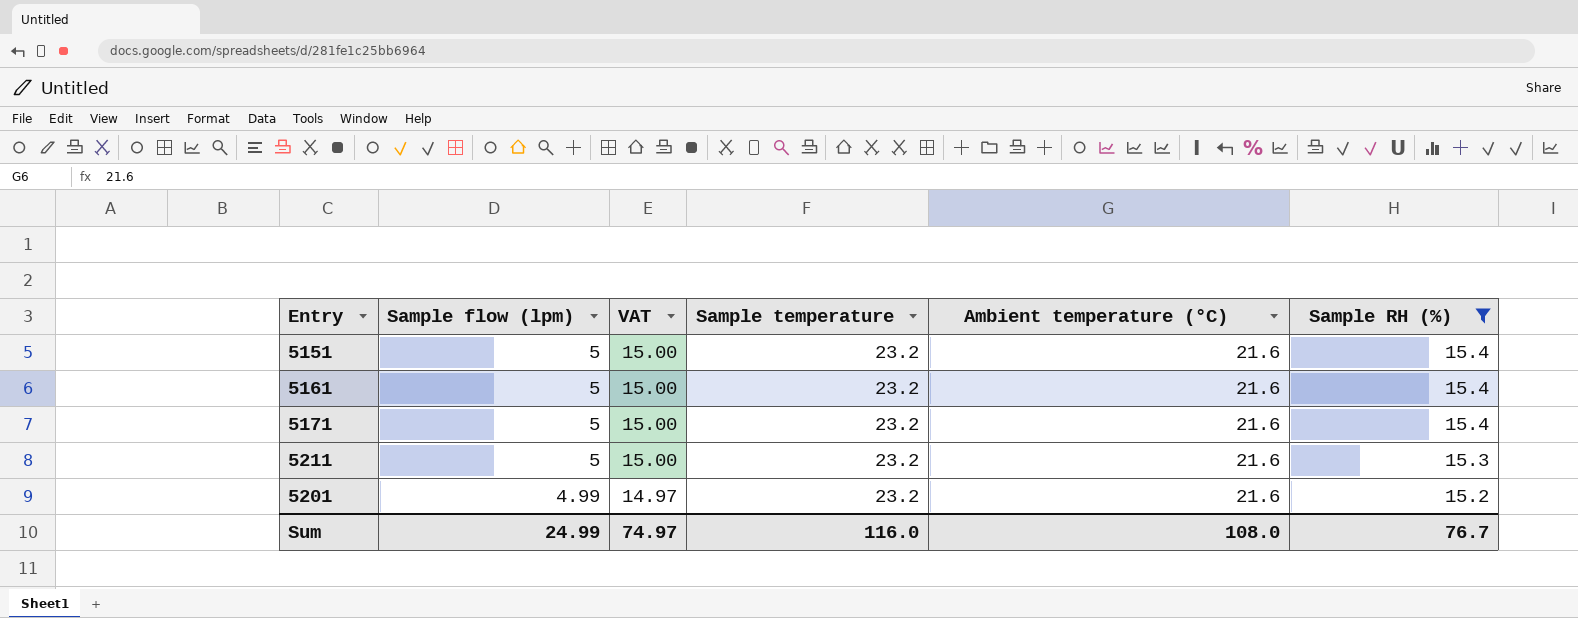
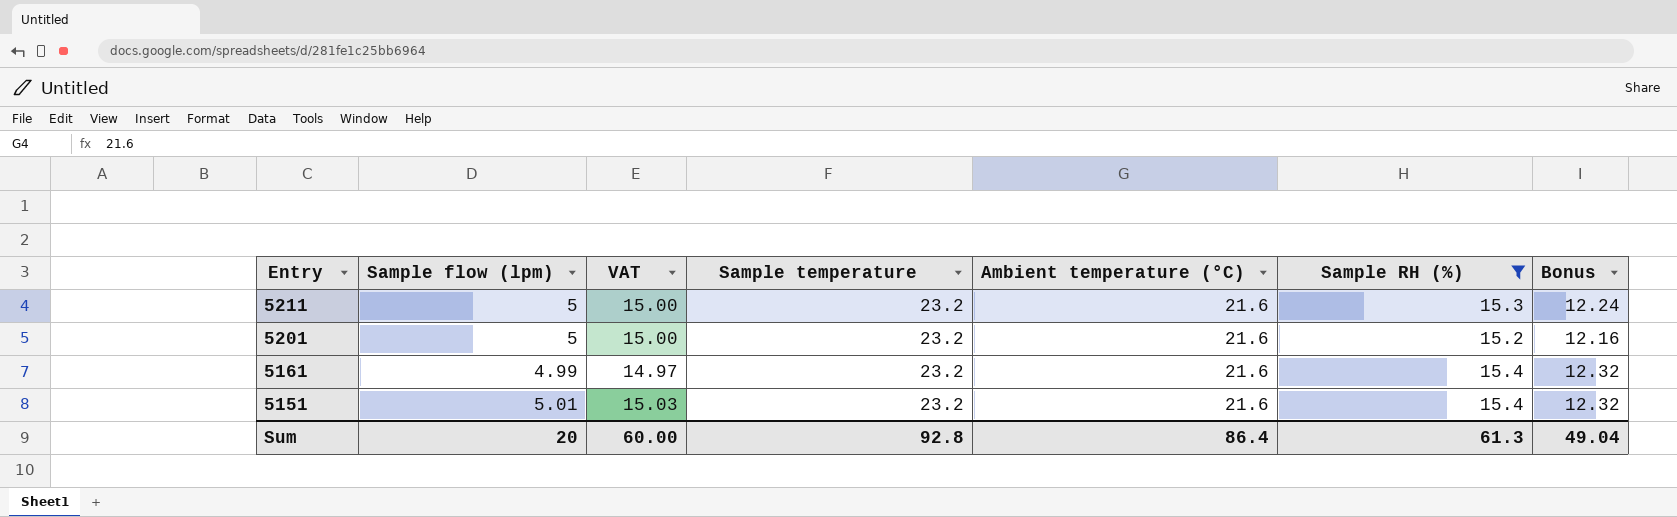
row order: Sample flow (lpm) descending -> Entry descending
column Bonus | formula: none -> [Sample RH (%)] * 0.8
row 5171: 5 | 15.00 | 23.2 | 21.6 | 15.4 -> none
5201 | Sample flow (lpm): 4.99 -> 5
5201 | VAT: 14.97 -> 15.00
5161 | Sample flow (lpm): 5 -> 4.99
5161 | VAT: 15.00 -> 14.97
5151 | Sample flow (lpm): 5 -> 5.01
5151 | VAT: 15.00 -> 15.03
Sum | Sample flow (lpm): 24.99 -> 20
Sum | VAT: 74.97 -> 60.00
Sum | Sample temperature: 116.0 -> 92.8
Sum | Ambient temperature (°C): 108.0 -> 86.4
Sum | Sample RH (%): 76.7 -> 61.3

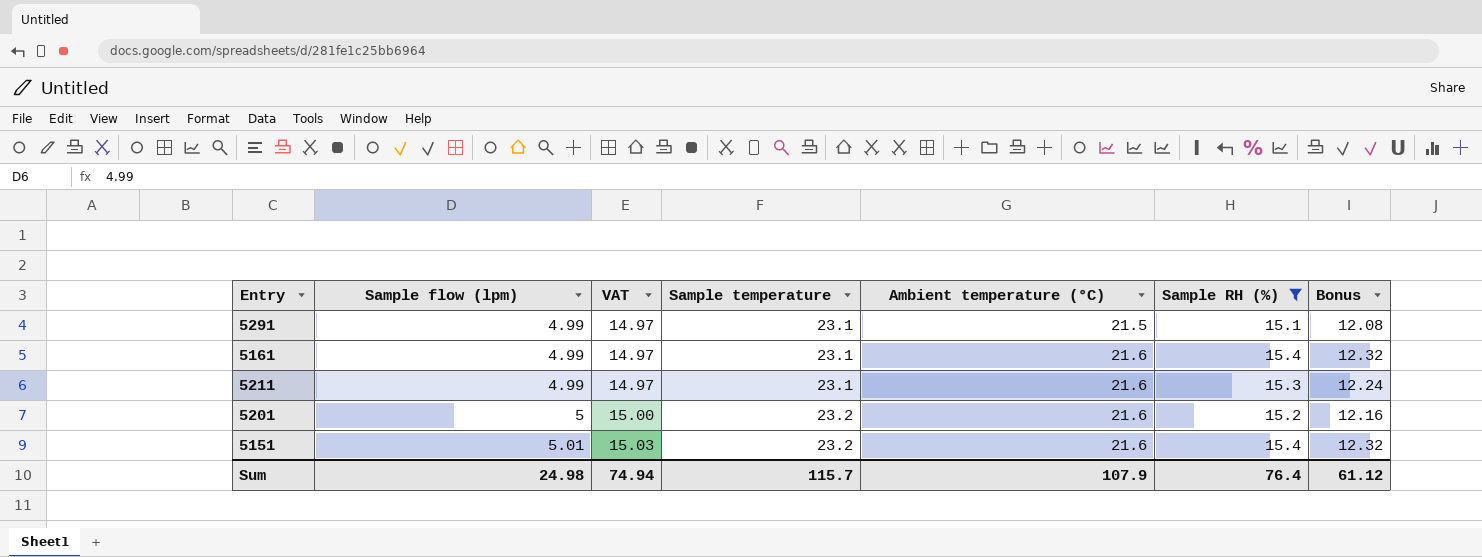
row order: Entry descending -> Sample flow (lpm) ascending
row 5291: none -> 4.99 | 14.97 | 23.1 | 21.5 | 15.1 | 12.08
5161 | Sample temperature: 23.2 -> 23.1
5211 | Sample flow (lpm): 5 -> 4.99
5211 | VAT: 15.00 -> 14.97
5211 | Sample temperature: 23.2 -> 23.1
Sum | Sample flow (lpm): 20 -> 24.98
Sum | VAT: 60.00 -> 74.94
Sum | Sample temperature: 92.8 -> 115.7
Sum | Ambient temperature (°C): 86.4 -> 107.9
Sum | Sample RH (%): 61.3 -> 76.4
Sum | Bonus: 49.04 -> 61.12

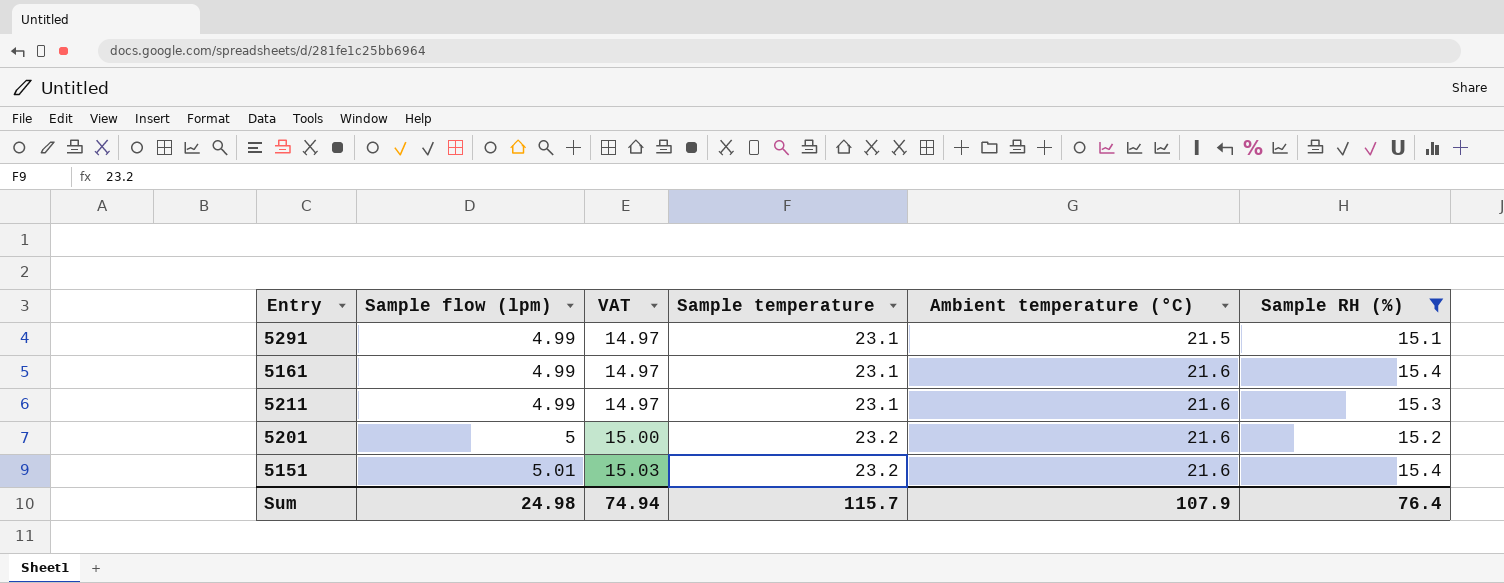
column Bonus | formula: [Sample RH (%)] * 0.8 -> none

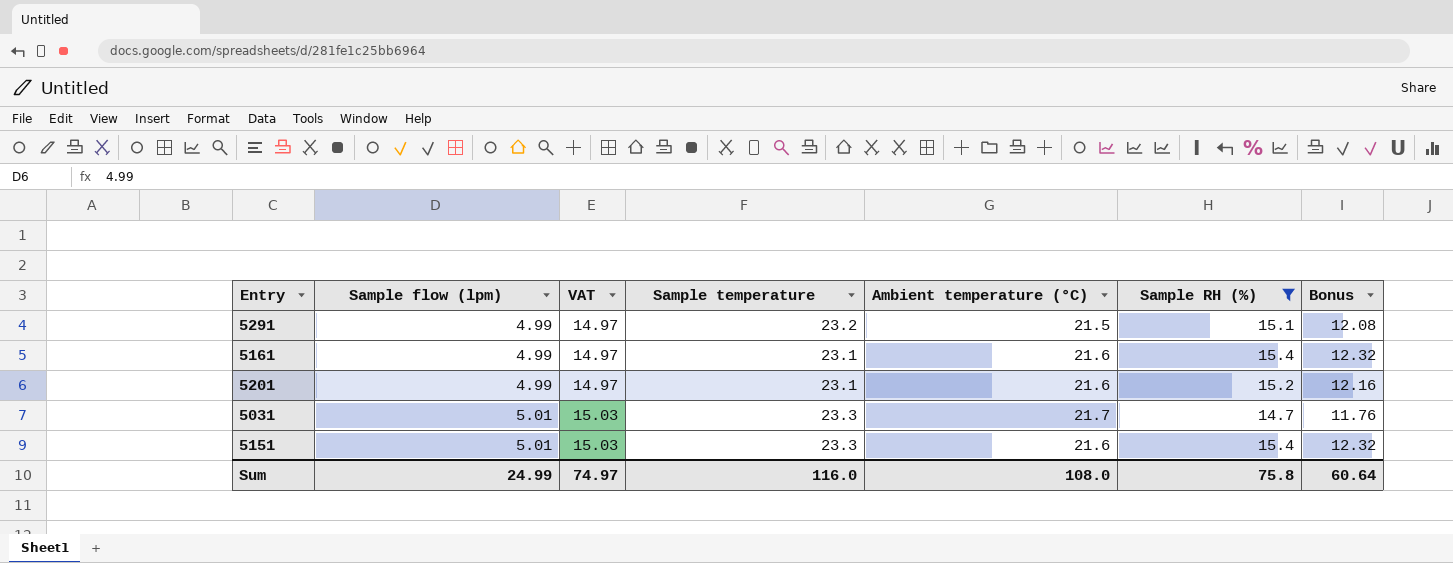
column Bonus | formula: none -> [Sample RH (%)] * 0.8
row 5211: 4.99 | 14.97 | 23.1 | 21.6 | 15.3 -> none
5291 | Sample temperature: 23.1 -> 23.2
5201 | Sample flow (lpm): 5 -> 4.99
5201 | VAT: 15.00 -> 14.97
5201 | Sample temperature: 23.2 -> 23.1
row 5031: none -> 5.01 | 15.03 | 23.3 | 21.7 | 14.7 | 11.76
5151 | Sample temperature: 23.2 -> 23.3
Sum | Sample flow (lpm): 24.98 -> 24.99
Sum | VAT: 74.94 -> 74.97
Sum | Sample temperature: 115.7 -> 116.0
Sum | Ambient temperature (°C): 107.9 -> 108.0
Sum | Sample RH (%): 76.4 -> 75.8

